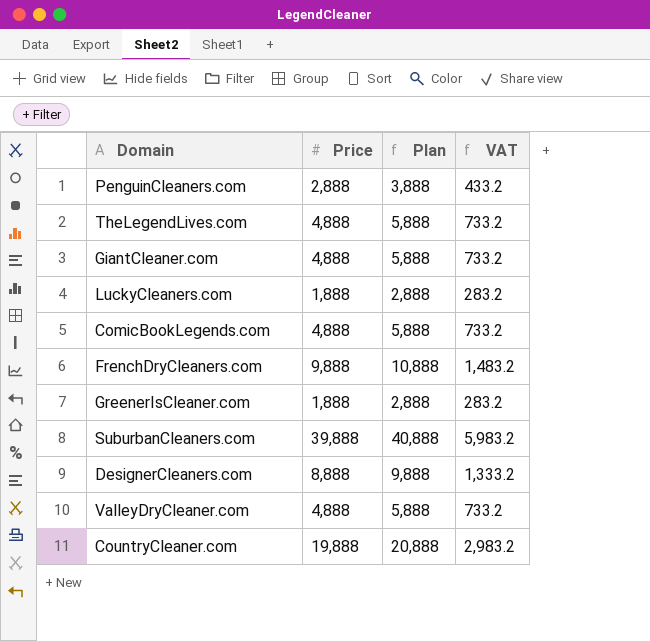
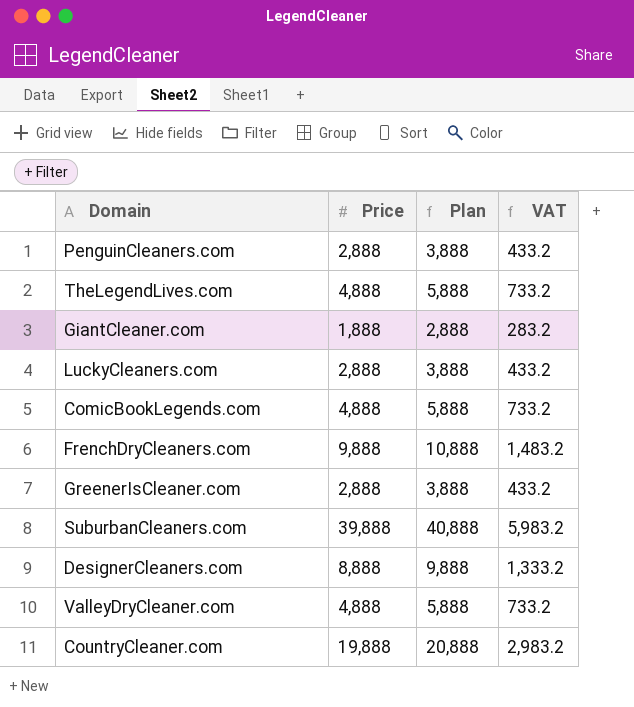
GiantCleaner.com | Price: 4,888 -> 1,888
GiantCleaner.com | Plan: 5,888 -> 2,888
GiantCleaner.com | VAT: 733.2 -> 283.2
LuckyCleaners.com | Price: 1,888 -> 2,888
LuckyCleaners.com | Plan: 2,888 -> 3,888
LuckyCleaners.com | VAT: 283.2 -> 433.2
GreenerIsCleaner.com | Price: 1,888 -> 2,888
GreenerIsCleaner.com | Plan: 2,888 -> 3,888
GreenerIsCleaner.com | VAT: 283.2 -> 433.2

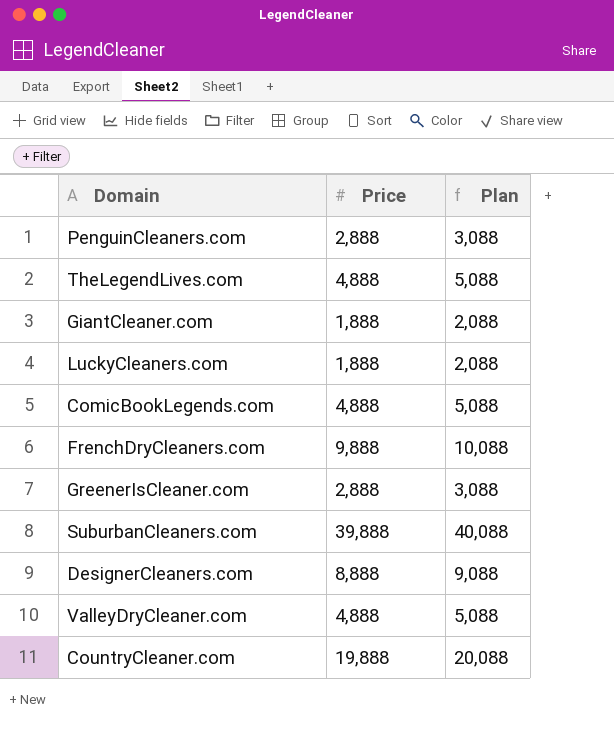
column VAT | formula: [Price] * 0.15 -> none
column Plan | formula: [Price] + 1000 -> [Price] + 200
LuckyCleaners.com | Price: 2,888 -> 1,888

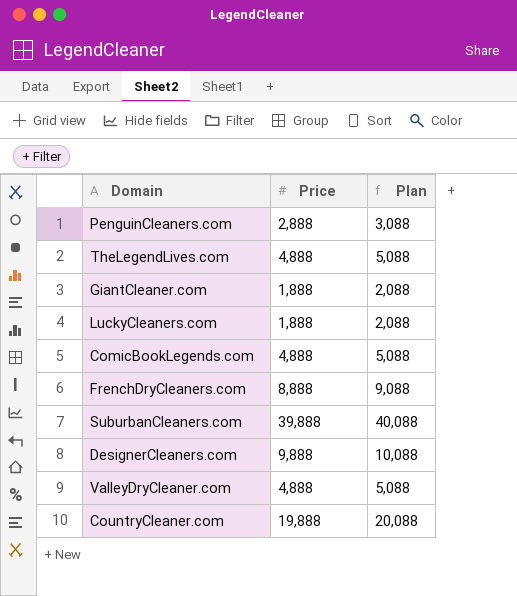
row GreenerIsCleaner.com: 2,888 | 3,088 -> none
FrenchDryCleaners.com | Price: 9,888 -> 8,888
FrenchDryCleaners.com | Plan: 10,088 -> 9,088
DesignerCleaners.com | Price: 8,888 -> 9,888
DesignerCleaners.com | Plan: 9,088 -> 10,088

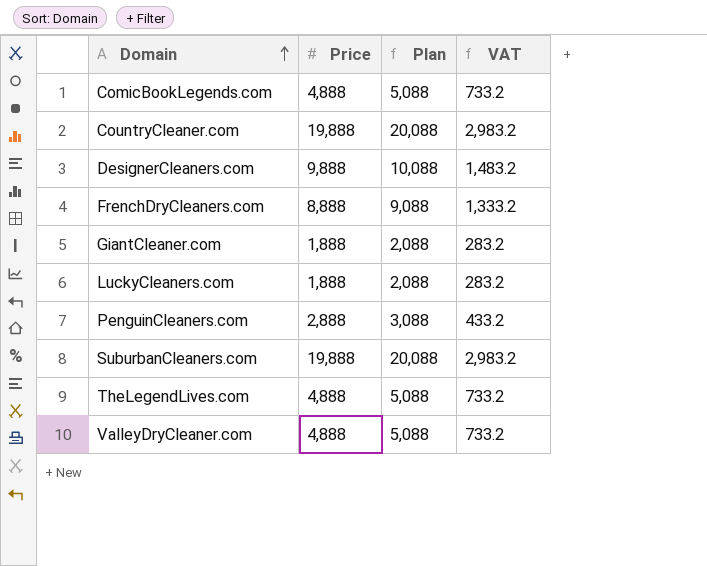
row order: none -> Domain ascending
column VAT | formula: none -> [Price] * 0.15
SuburbanCleaners.com | Price: 39,888 -> 19,888
SuburbanCleaners.com | Plan: 40,088 -> 20,088

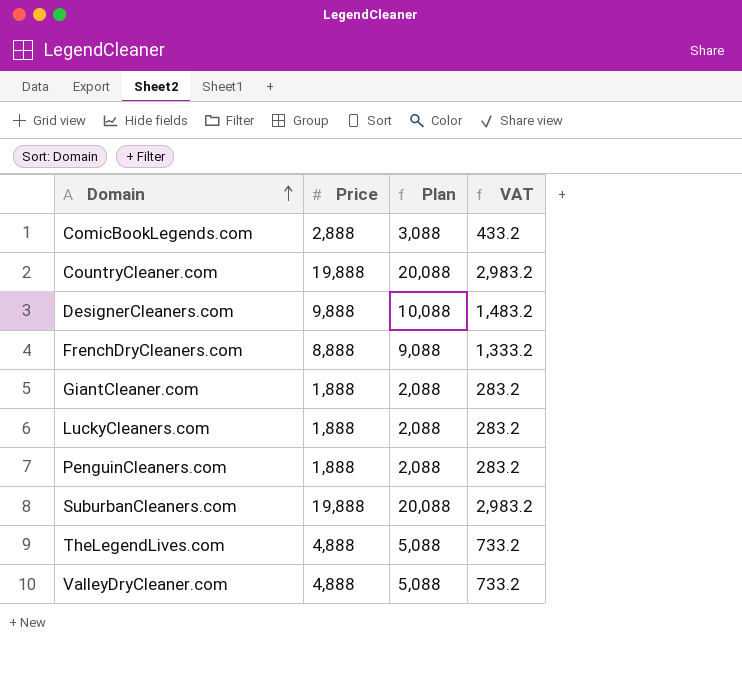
ComicBookLegends.com | Price: 4,888 -> 2,888
ComicBookLegends.com | Plan: 5,088 -> 3,088
ComicBookLegends.com | VAT: 733.2 -> 433.2
PenguinCleaners.com | Price: 2,888 -> 1,888
PenguinCleaners.com | Plan: 3,088 -> 2,088
PenguinCleaners.com | VAT: 433.2 -> 283.2

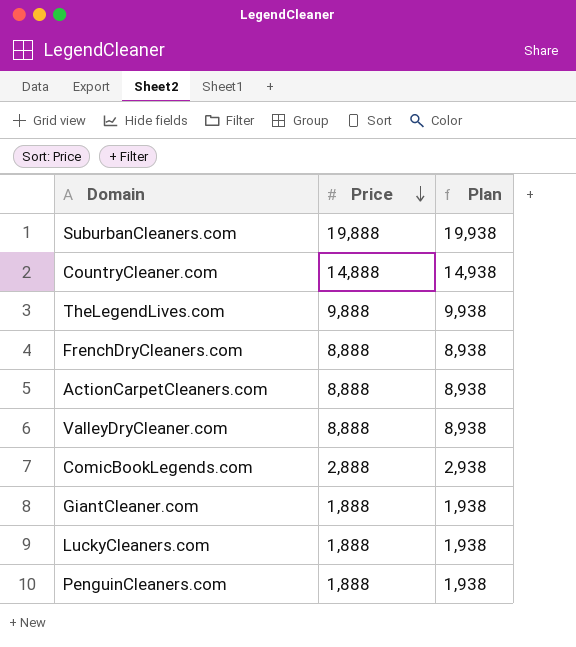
row order: Domain ascending -> Price descending
column VAT | formula: [Price] * 0.15 -> none
column Plan | formula: [Price] + 200 -> [Price] + 50
row DesignerCleaners.com: 9,888 | 10,088 | 1,483.2 -> none
CountryCleaner.com | Price: 19,888 -> 14,888
TheLegendLives.com | Price: 4,888 -> 9,888
row ActionCarpetCleaners.com: none -> 8,888 | 8,938
ValleyDryCleaner.com | Price: 4,888 -> 8,888

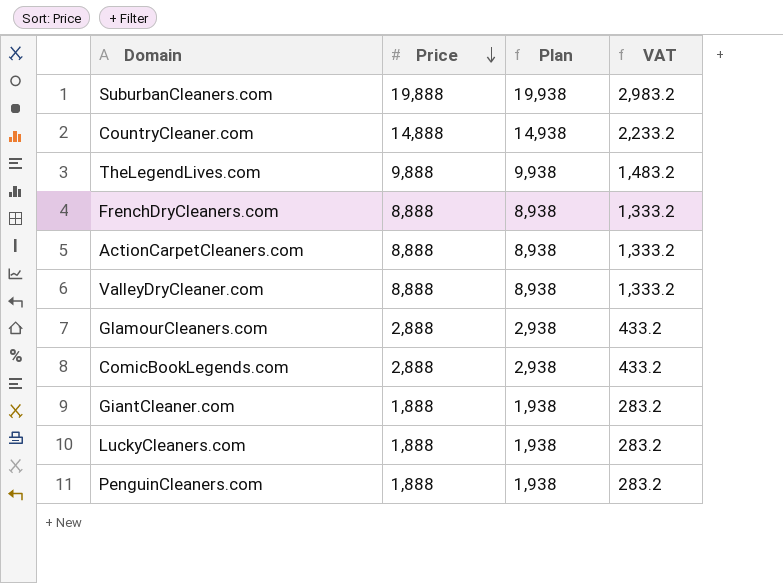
column VAT | formula: none -> [Price] * 0.15
row GlamourCleaners.com: none -> 2,888 | 2,938 | 433.2

